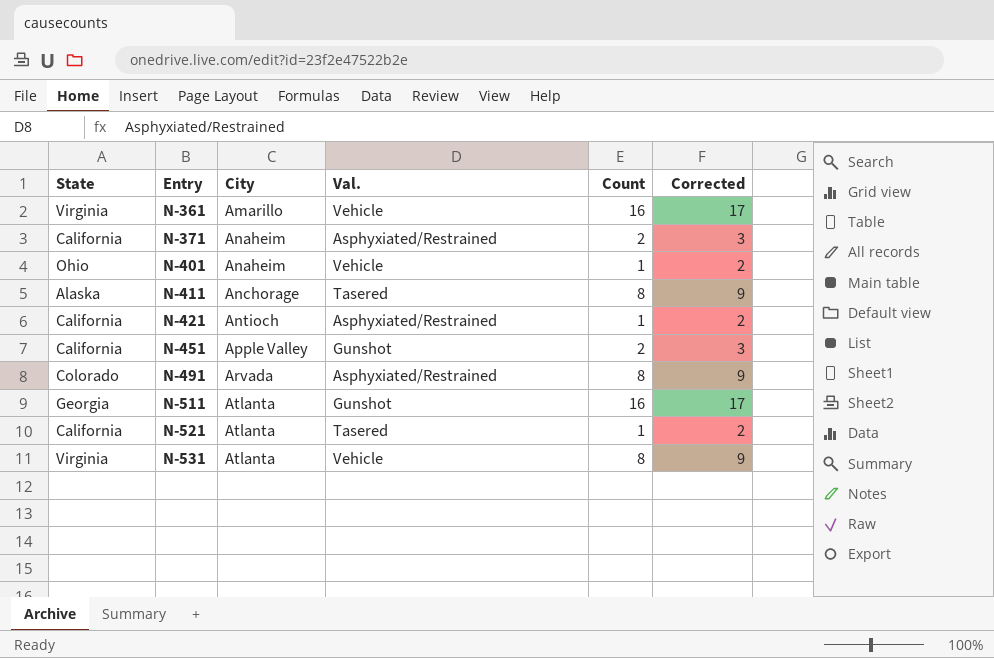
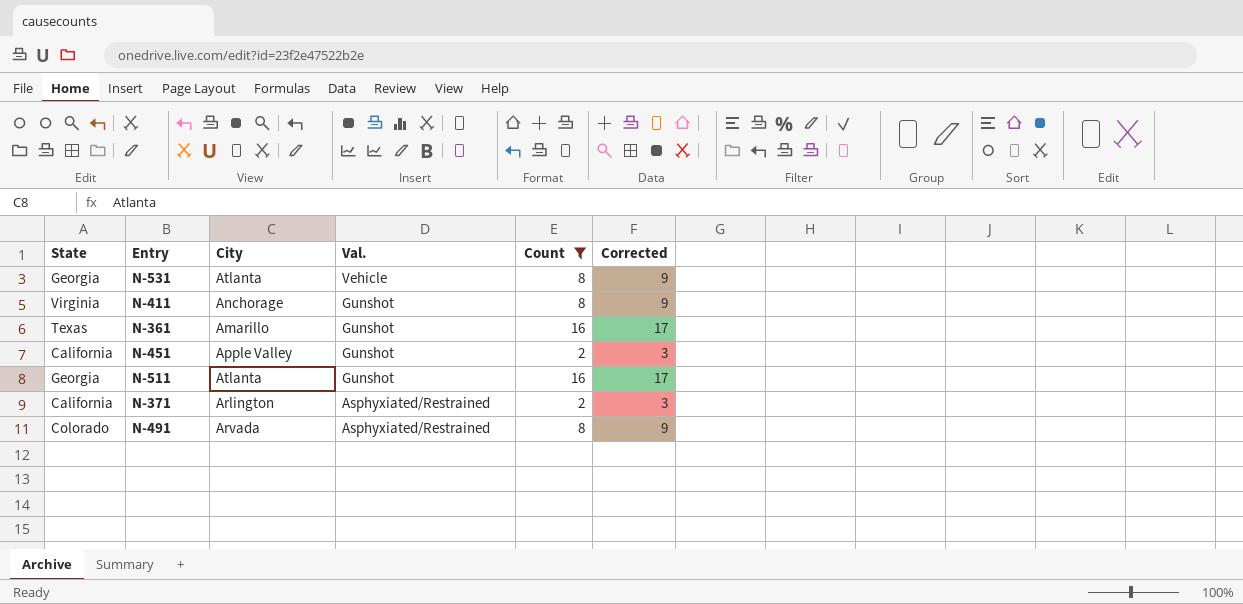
filter: none -> Count != 1
row order: Entry ascending -> Val. descending
N-531 | State: Virginia -> Georgia
N-411 | State: Alaska -> Virginia
N-411 | Val.: Tasered -> Gunshot
N-361 | State: Virginia -> Texas
N-361 | Val.: Vehicle -> Gunshot
N-371 | City: Anaheim -> Arlington

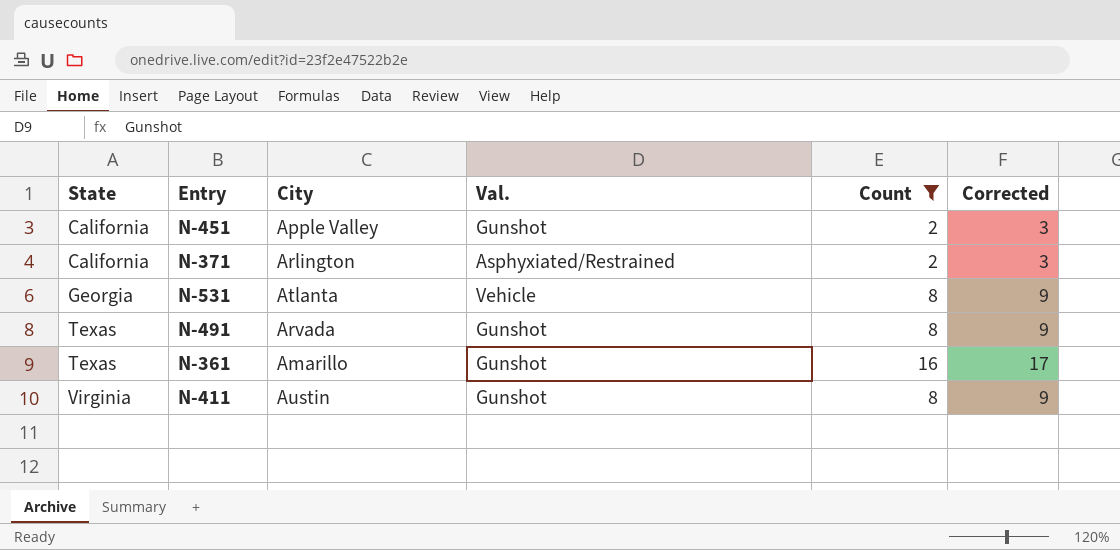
row order: Val. descending -> State ascending
row N-511: Georgia | Atlanta | Gunshot | 16 | 17 -> none
N-491 | State: Colorado -> Texas
N-491 | Val.: Asphyxiated/Restrained -> Gunshot
N-411 | City: Anchorage -> Austin

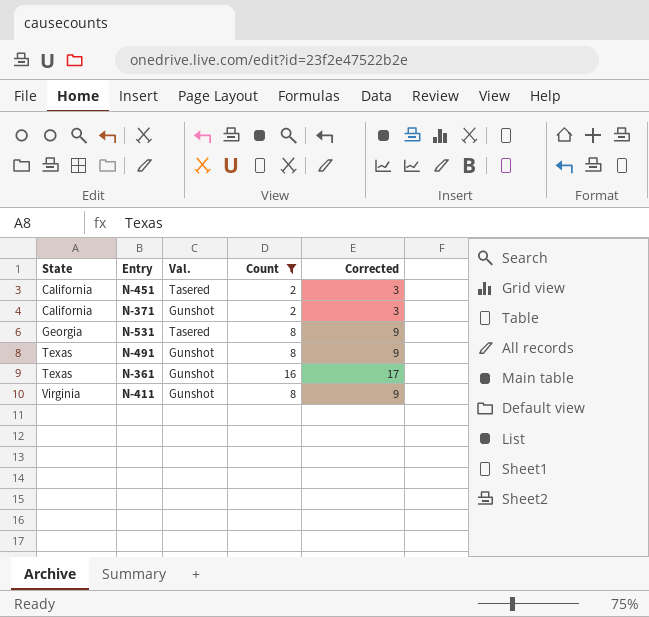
column City | position: 3 -> none
N-451 | Val.: Gunshot -> Tasered
N-371 | Val.: Asphyxiated/Restrained -> Gunshot
N-531 | Val.: Vehicle -> Tasered

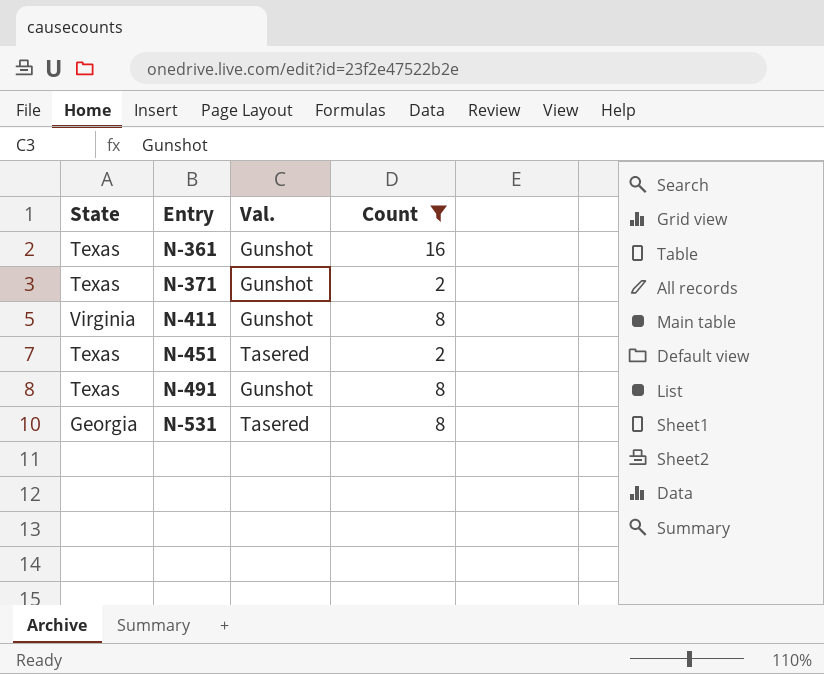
row order: State ascending -> Entry ascending
column Corrected | formula: [Count] + 1 -> none
N-371 | State: California -> Texas
N-451 | State: California -> Texas

